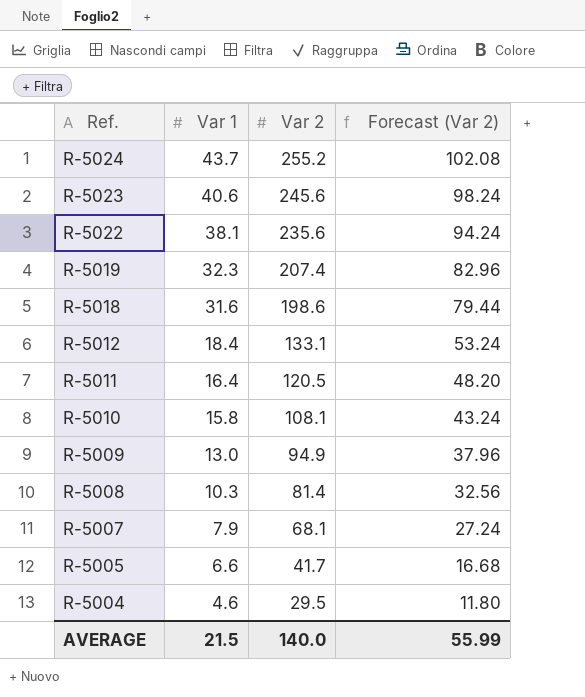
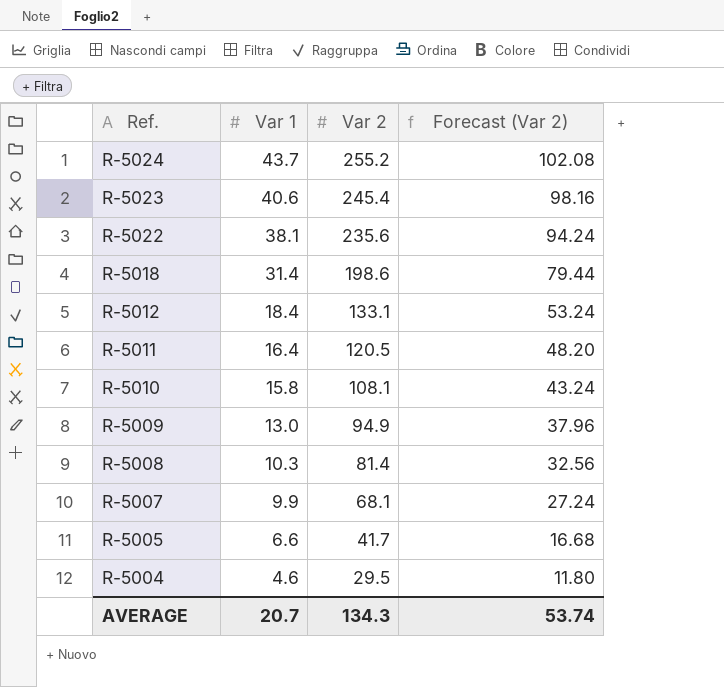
row R-5019: 32.3 | 207.4 | 82.96 -> none
R-5023 | Var 2: 245.6 -> 245.4
R-5023 | Forecast (Var 2): 98.24 -> 98.16
R-5018 | Var 1: 31.6 -> 31.4
R-5007 | Var 1: 7.9 -> 9.9
AVERAGE | Var 1: 21.5 -> 20.7
AVERAGE | Var 2: 140.0 -> 134.3
AVERAGE | Forecast (Var 2): 55.99 -> 53.74

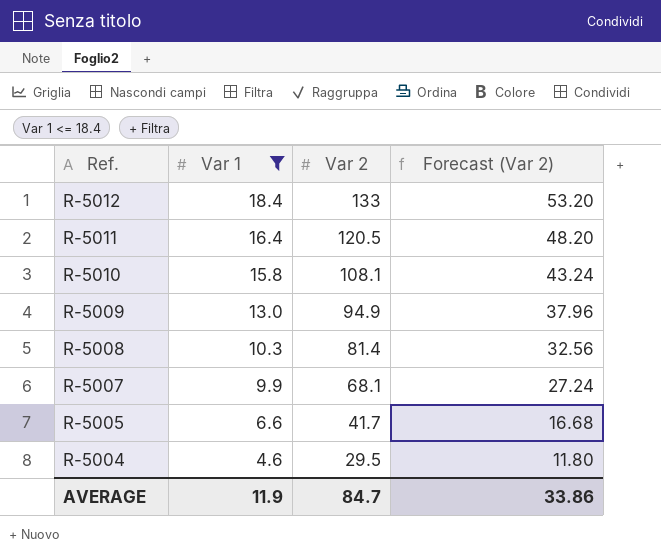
filter: none -> Var 1 <= 18.4
R-5012 | Var 2: 133.1 -> 133
R-5012 | Forecast (Var 2): 53.24 -> 53.20
AVERAGE | Var 1: 20.7 -> 11.9
AVERAGE | Var 2: 134.3 -> 84.7
AVERAGE | Forecast (Var 2): 53.74 -> 33.86

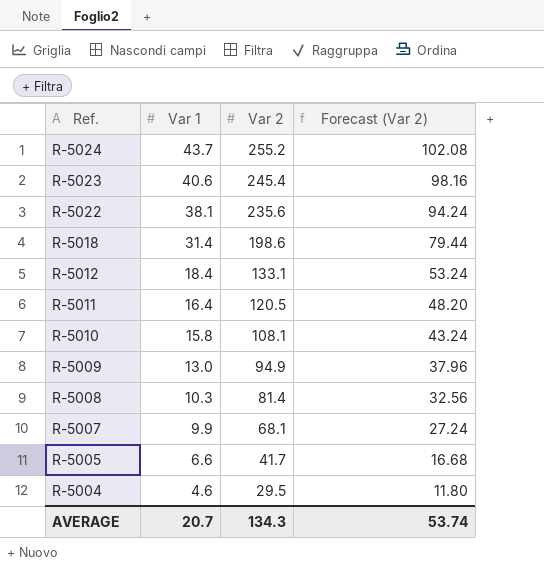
filter: Var 1 <= 18.4 -> none
R-5012 | Var 2: 133 -> 133.1
R-5012 | Forecast (Var 2): 53.20 -> 53.24
AVERAGE | Var 1: 11.9 -> 20.7
AVERAGE | Var 2: 84.7 -> 134.3
AVERAGE | Forecast (Var 2): 33.86 -> 53.74

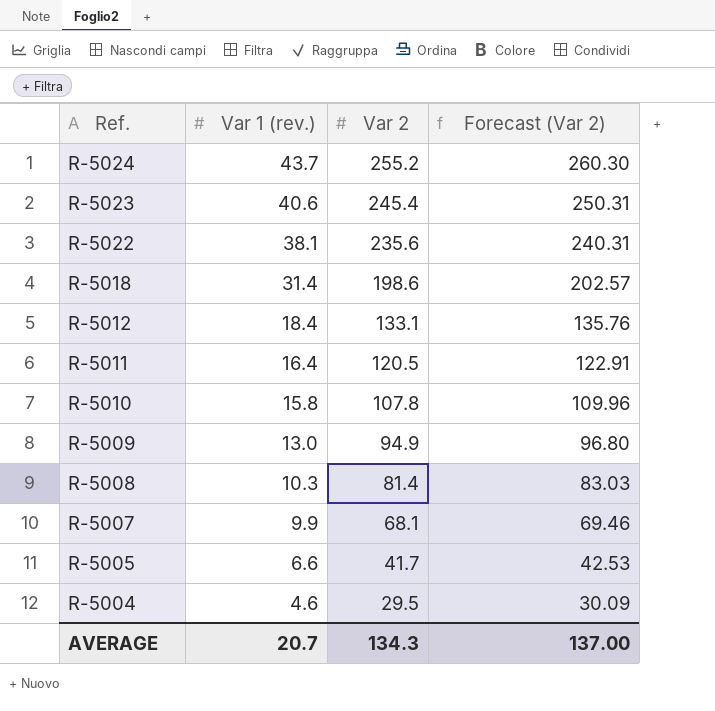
column name: Var 1 -> Var 1 (rev.)
column Forecast (Var 2) | formula: [Var 2] * 0.4 -> [Var 2] * 1.02
R-5010 | Var 2: 108.1 -> 107.8
AVERAGE | Forecast (Var 2): 53.74 -> 137.00

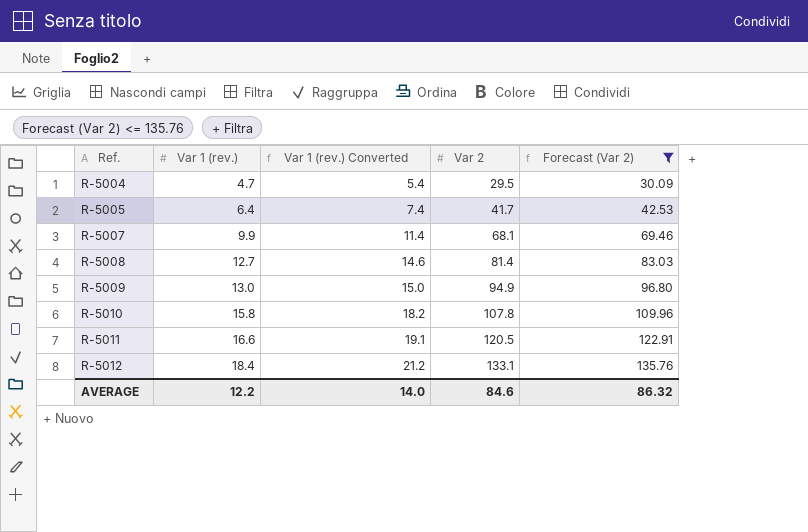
filter: none -> Forecast (Var 2) <= 135.76
row order: Ref. descending -> Ref. ascending
column Var 1 (rev.) Converted | formula: none -> [Var 1 (rev.)] * 1.15
R-5004 | Var 1 (rev.): 4.6 -> 4.7
R-5005 | Var 1 (rev.): 6.6 -> 6.4
R-5008 | Var 1 (rev.): 10.3 -> 12.7
R-5011 | Var 1 (rev.): 16.4 -> 16.6
AVERAGE | Var 1 (rev.): 20.7 -> 12.2
AVERAGE | Var 2: 134.3 -> 84.6
AVERAGE | Forecast (Var 2): 137.00 -> 86.32

